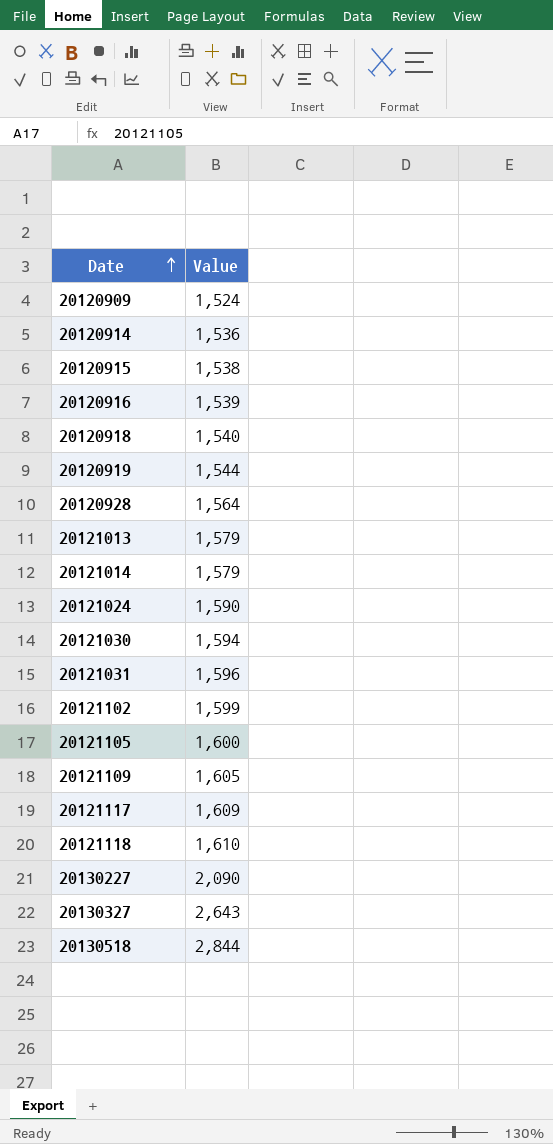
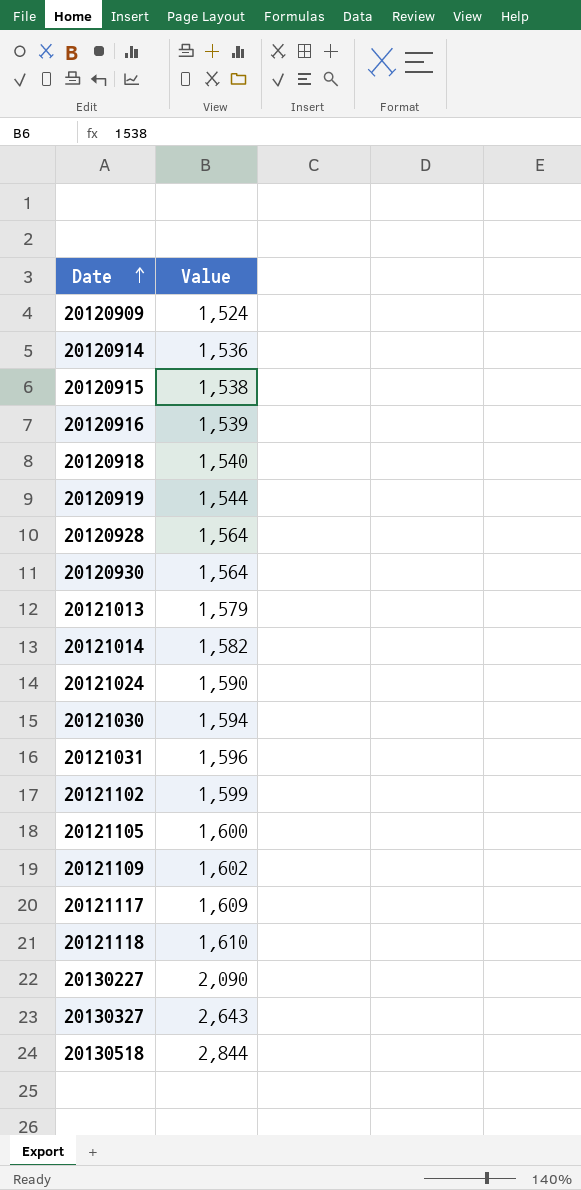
row 20120930: none -> 1,564
20121014 | Value: 1,579 -> 1,582
20121109 | Value: 1,605 -> 1,602

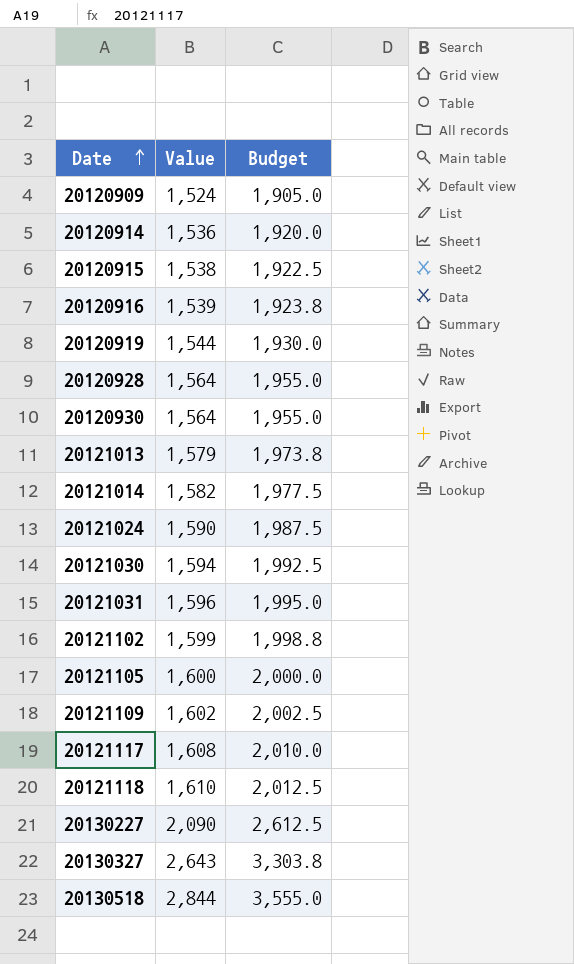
column Budget | formula: none -> [Value] * 1.25
row 20120918: 1,540 -> none
20121117 | Value: 1,609 -> 1,608

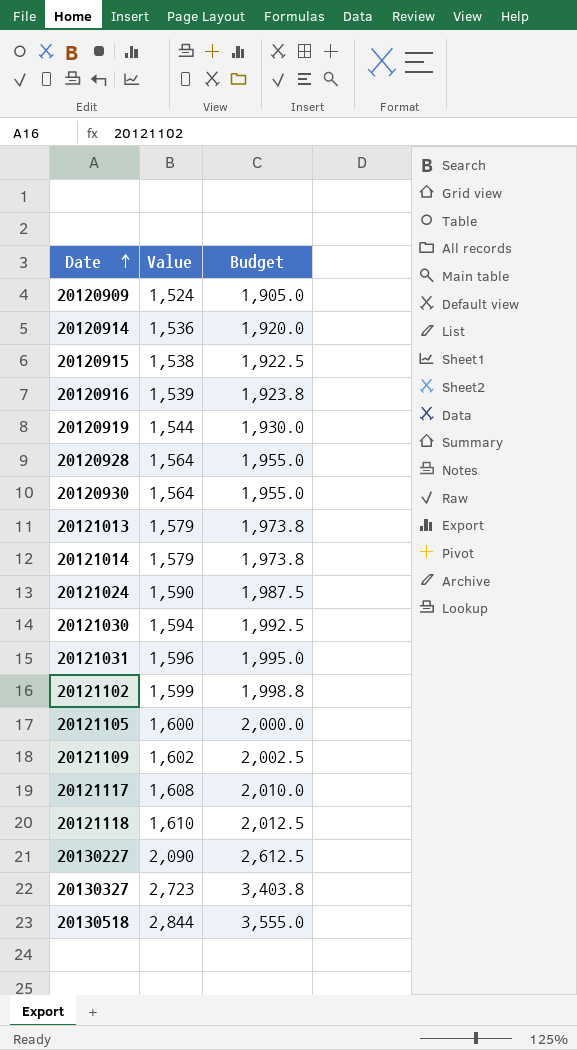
20121014 | Value: 1,582 -> 1,579
20121014 | Budget: 1,977.5 -> 1,973.8
20130327 | Value: 2,643 -> 2,723
20130327 | Budget: 3,303.8 -> 3,403.8

